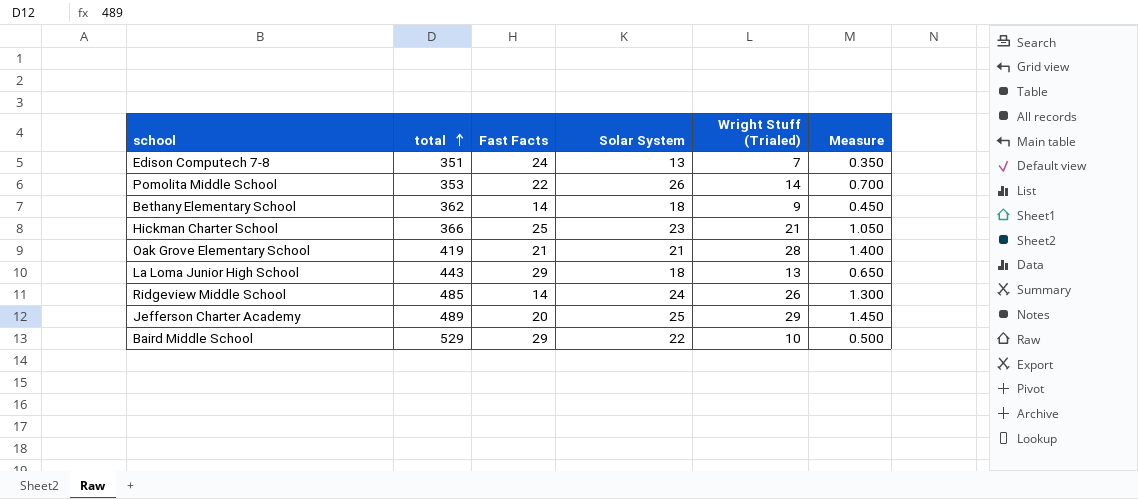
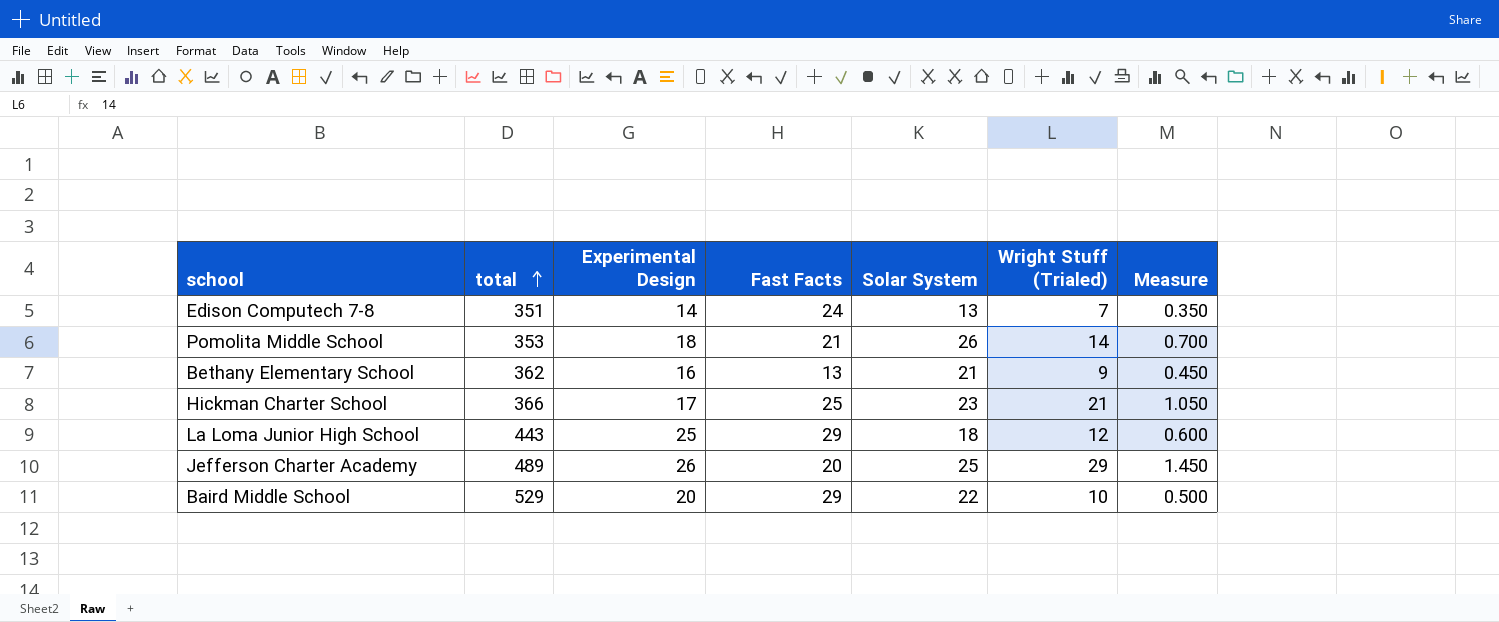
column Experimental Design | position: none -> 3
row Oak Grove Elementary School: 419 | 21 | 21 | 28 | 1.400 -> none
row Ridgeview Middle School: 485 | 14 | 24 | 26 | 1.300 -> none
Pomolita Middle School | Fast Facts: 22 -> 21
Bethany Elementary School | Fast Facts: 14 -> 13
Bethany Elementary School | Solar System: 18 -> 21
La Loma Junior High School | Wright Stuff (Trialed): 13 -> 12
La Loma Junior High School | Measure: 0.650 -> 0.600

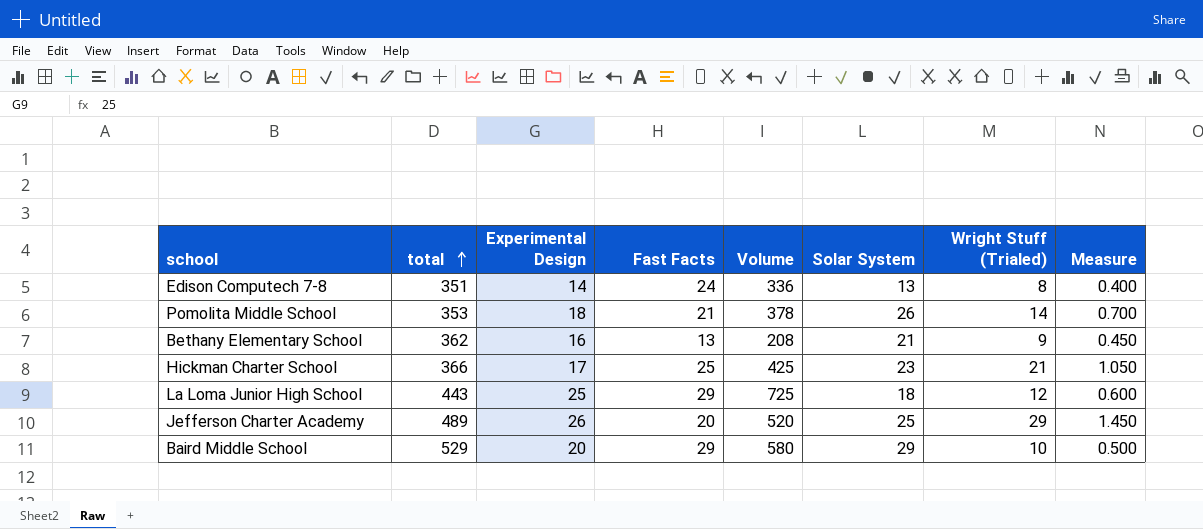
column Volume | formula: none -> [Experimental Design] * [Fast Facts]
Edison Computech 7-8 | Wright Stuff (Trialed): 7 -> 8
Edison Computech 7-8 | Measure: 0.350 -> 0.400
Baird Middle School | Solar System: 22 -> 29

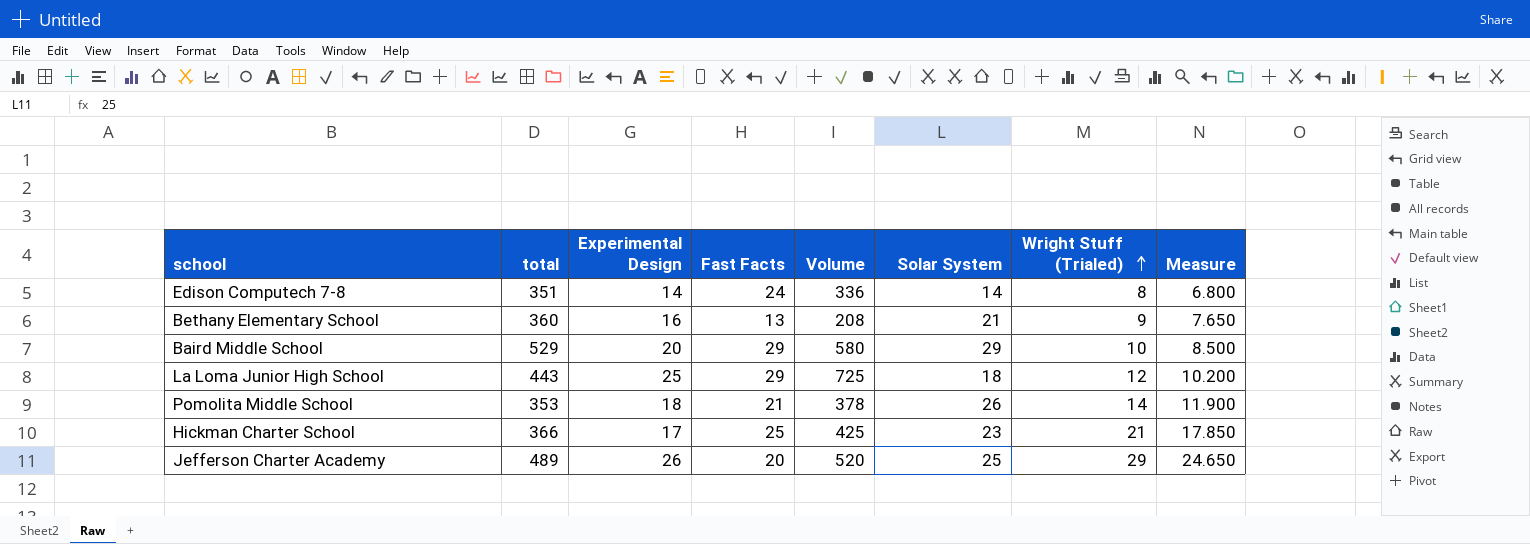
row order: total ascending -> Wright Stuff (Trialed) ascending
column Measure | formula: [Wright Stuff (Trialed)] * 0.05 -> [Wright Stuff (Trialed)] * 0.85
Edison Computech 7-8 | Solar System: 13 -> 14
Bethany Elementary School | total: 362 -> 360

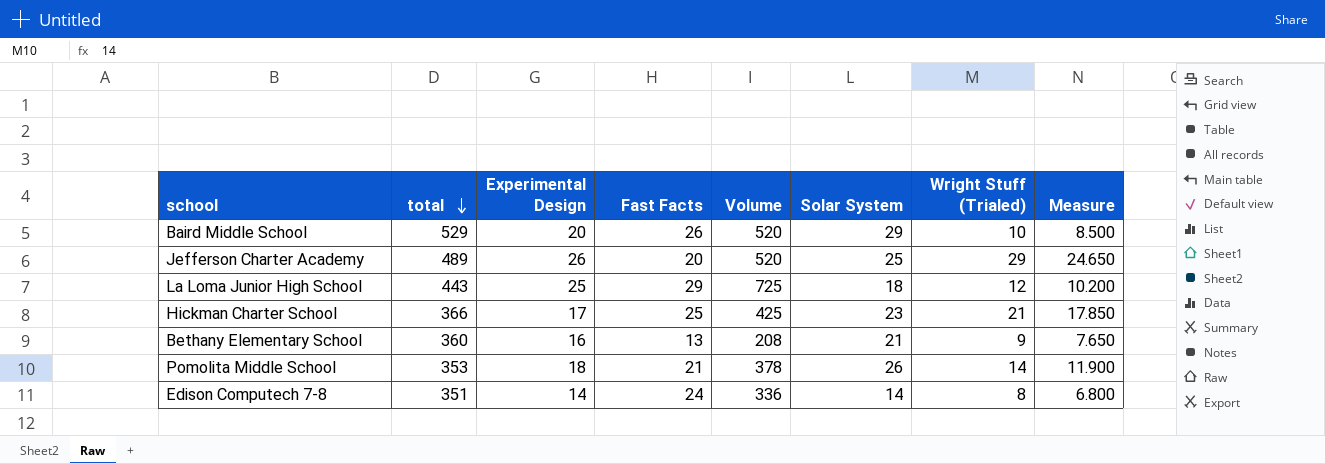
row order: Wright Stuff (Trialed) ascending -> total descending
Baird Middle School | Fast Facts: 29 -> 26
Baird Middle School | Volume: 580 -> 520

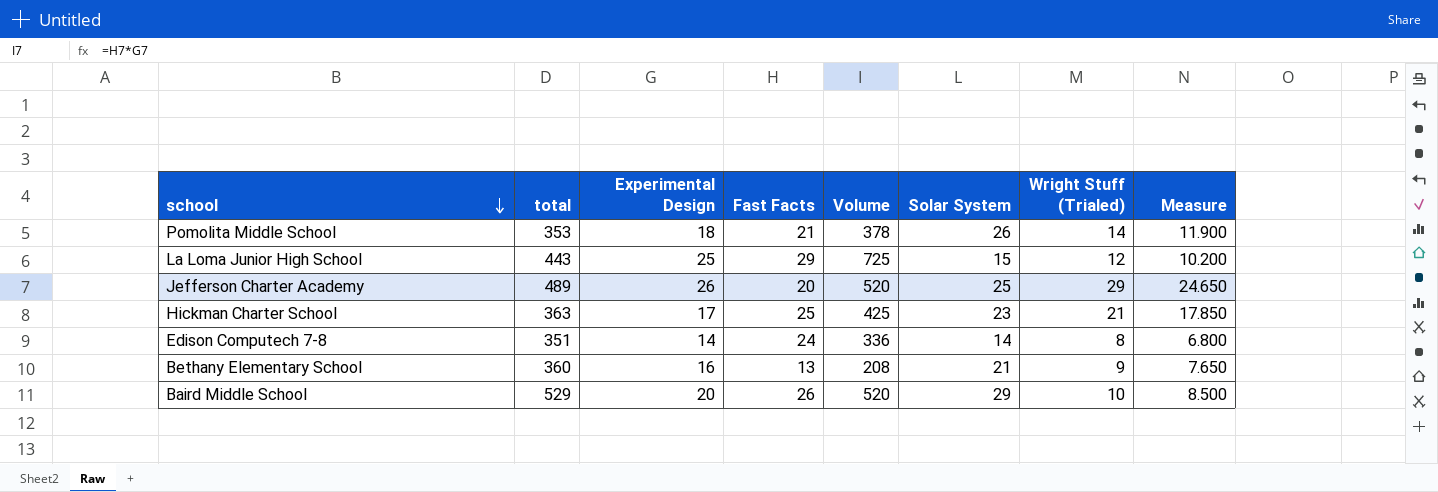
row order: total descending -> school descending
La Loma Junior High School | Solar System: 18 -> 15
Hickman Charter School | total: 366 -> 363

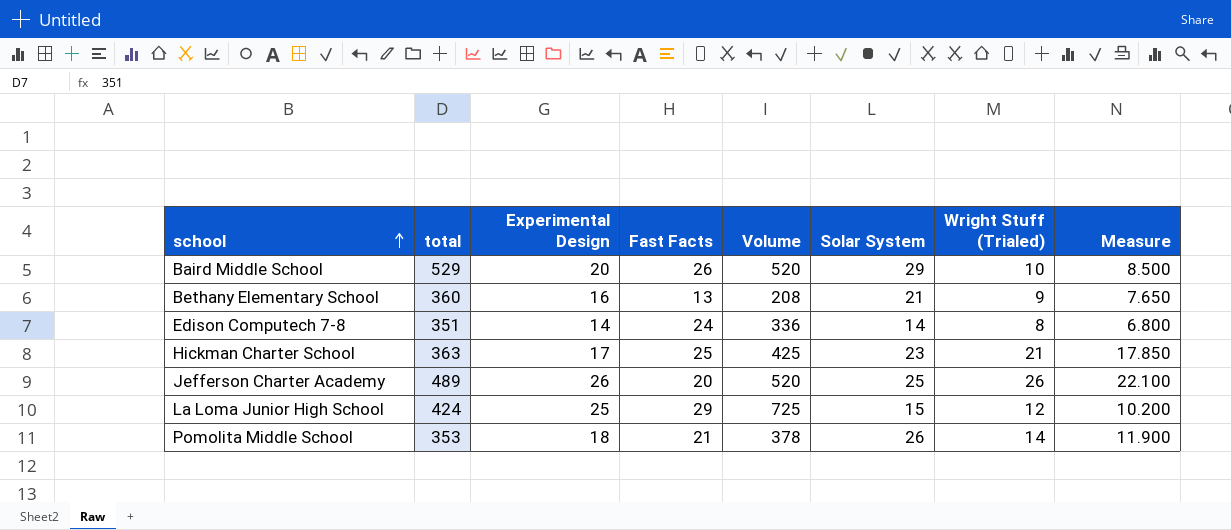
row order: school descending -> school ascending
Jefferson Charter Academy | Wright Stuff (Trialed): 29 -> 26
Jefferson Charter Academy | Measure: 24.650 -> 22.100
La Loma Junior High School | total: 443 -> 424

